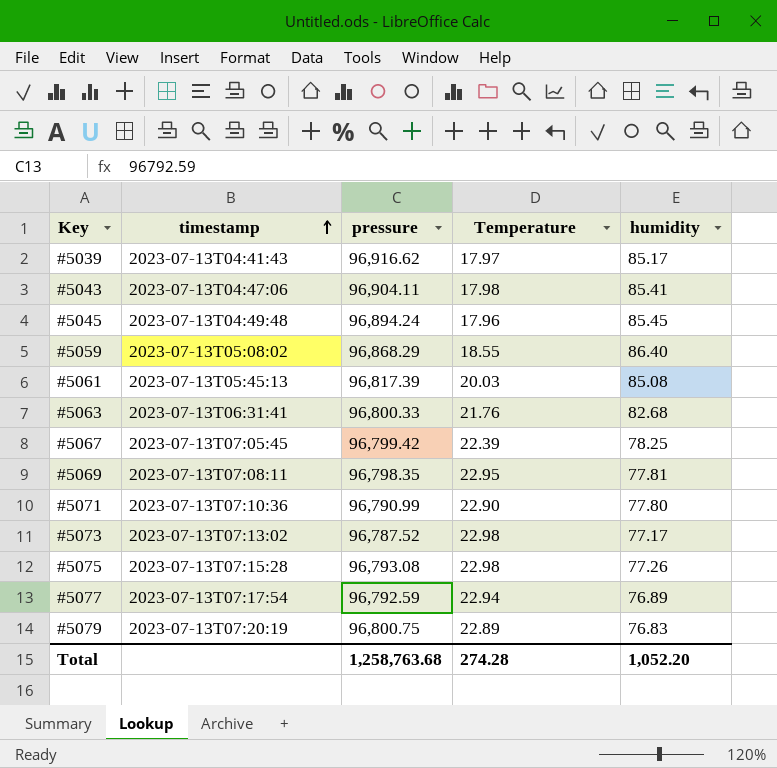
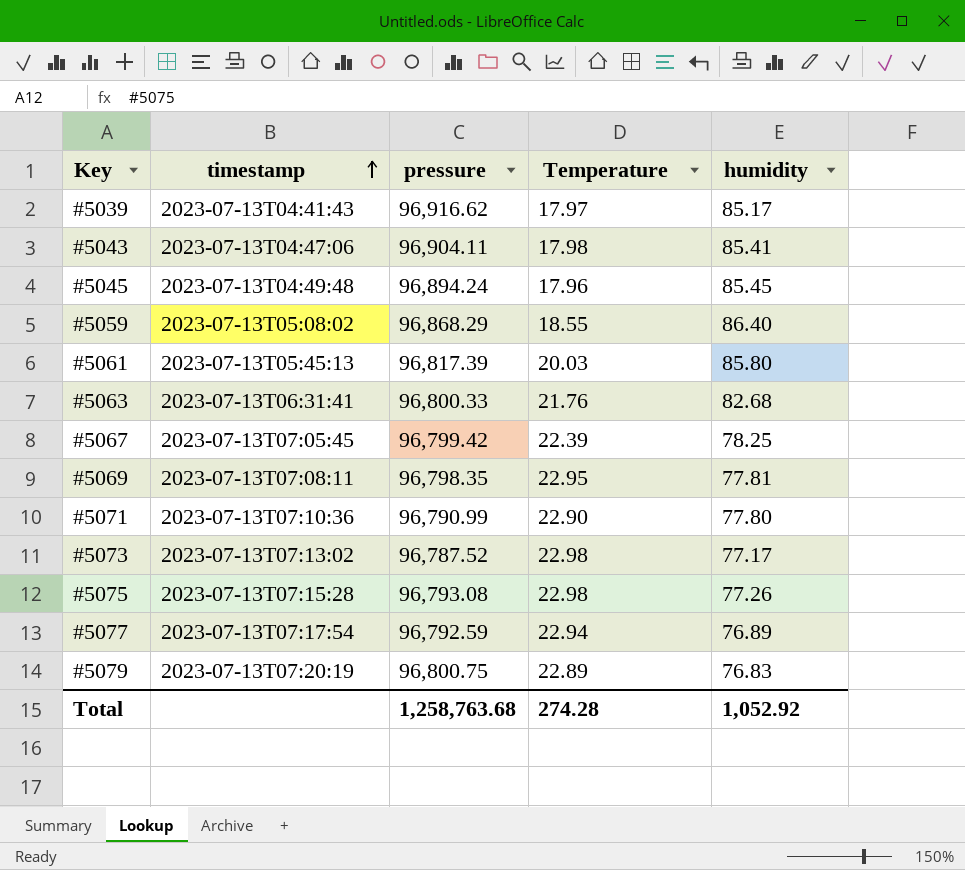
#5061 | humidity: 85.08 -> 85.80
Total | humidity: 1,052.20 -> 1,052.92

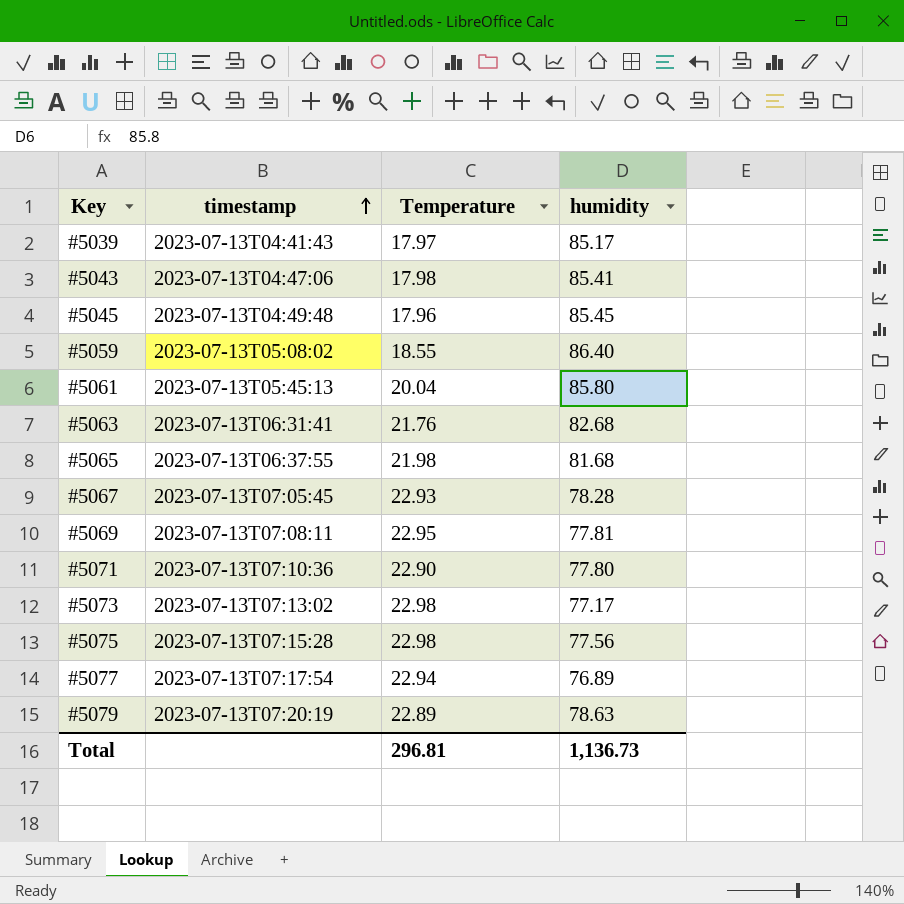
column pressure | position: 3 -> none
#5061 | Temperature: 20.03 -> 20.04
row #5065: none -> 2023-07-13T06:37:55 | 21.98 | 81.68
#5067 | Temperature: 22.39 -> 22.93
#5067 | humidity: 78.25 -> 78.28
#5075 | humidity: 77.26 -> 77.56
#5079 | humidity: 76.83 -> 78.63
Total | Temperature: 274.28 -> 296.81
Total | humidity: 1,052.92 -> 1,136.73

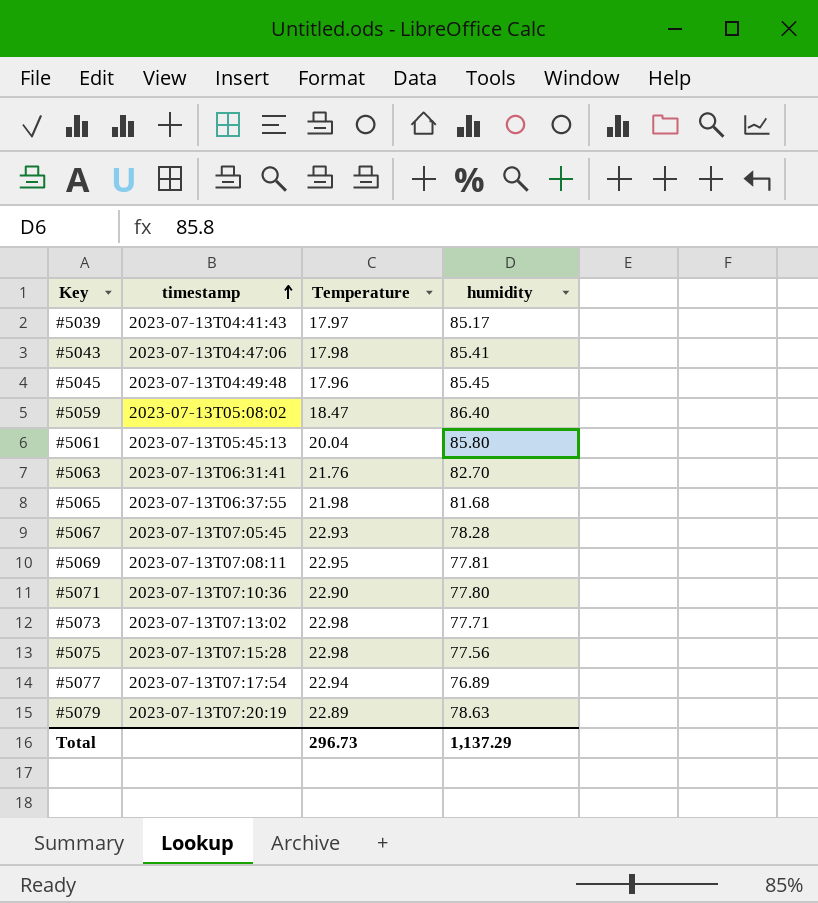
#5059 | Temperature: 18.55 -> 18.47
#5063 | humidity: 82.68 -> 82.70
#5073 | humidity: 77.17 -> 77.71
Total | Temperature: 296.81 -> 296.73
Total | humidity: 1,136.73 -> 1,137.29

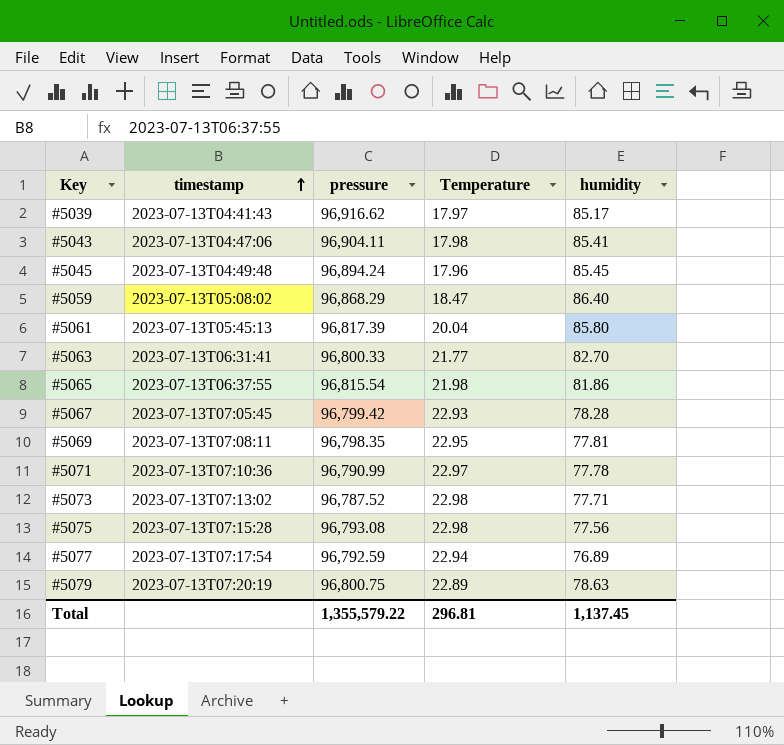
column pressure | position: none -> 3
#5063 | Temperature: 21.76 -> 21.77
#5065 | humidity: 81.68 -> 81.86
#5071 | Temperature: 22.90 -> 22.97
#5071 | humidity: 77.80 -> 77.78
Total | Temperature: 296.73 -> 296.81
Total | humidity: 1,137.29 -> 1,137.45

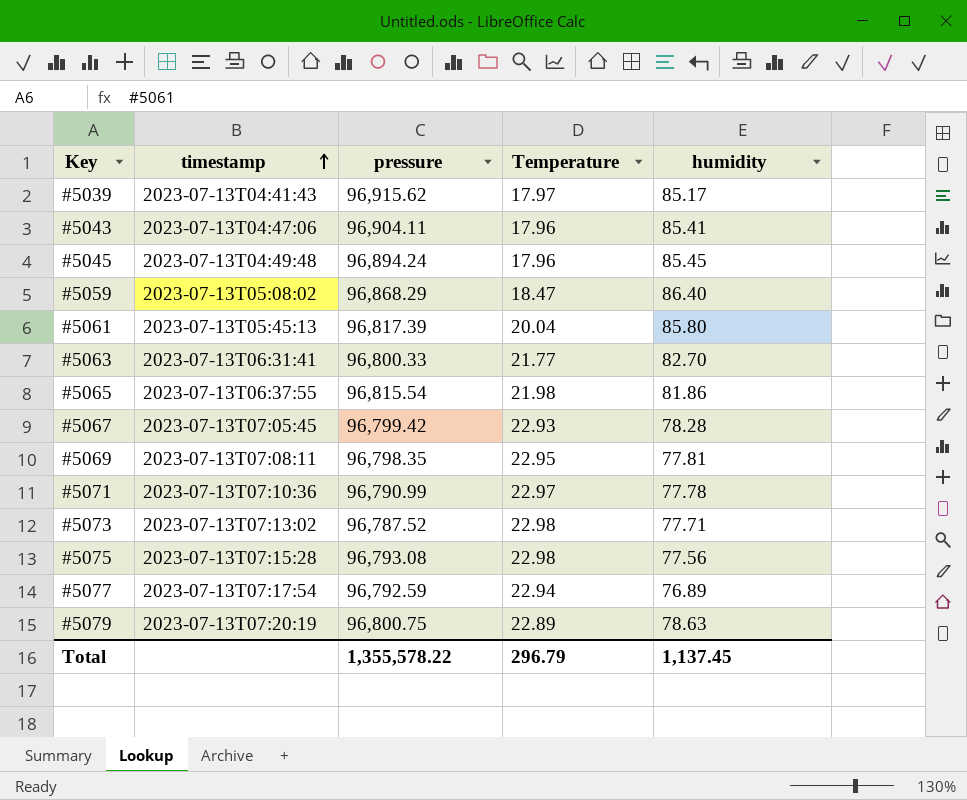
#5039 | pressure: 96,916.62 -> 96,915.62
#5043 | Temperature: 17.98 -> 17.96
Total | pressure: 1,355,579.22 -> 1,355,578.22
Total | Temperature: 296.81 -> 296.79

